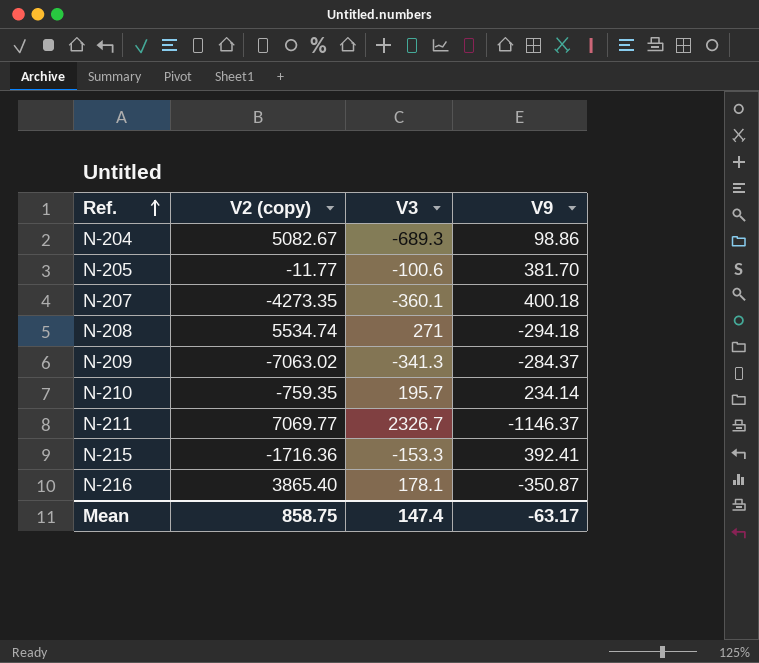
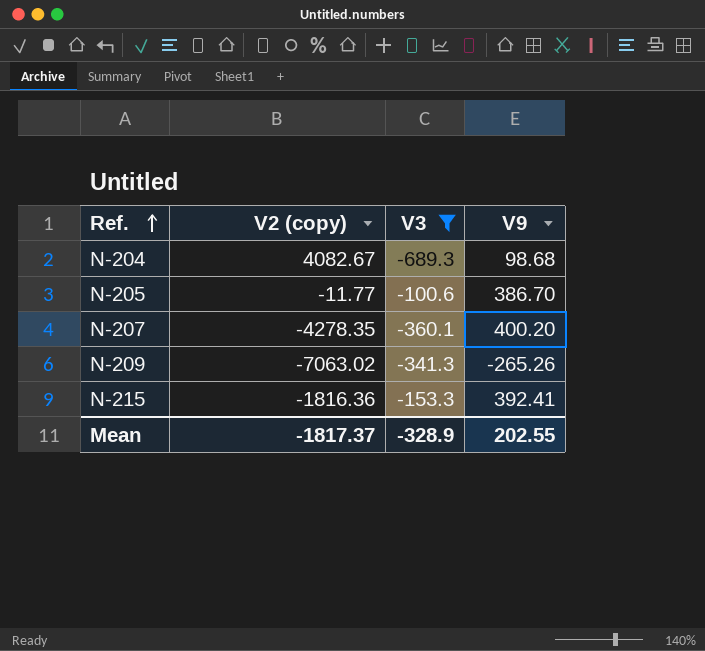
filter: none -> V3 <= -100.6
N-204 | V2 (copy): 5082.67 -> 4082.67
N-204 | V9: 98.86 -> 98.68
N-205 | V9: 381.70 -> 386.70
N-207 | V2 (copy): -4273.35 -> -4278.35
N-207 | V9: 400.18 -> 400.20
N-209 | V9: -284.37 -> -265.26
N-215 | V2 (copy): -1716.36 -> -1816.36
Mean | V2 (copy): 858.75 -> -1817.37
Mean | V3: 147.4 -> -328.9
Mean | V9: -63.17 -> 202.55

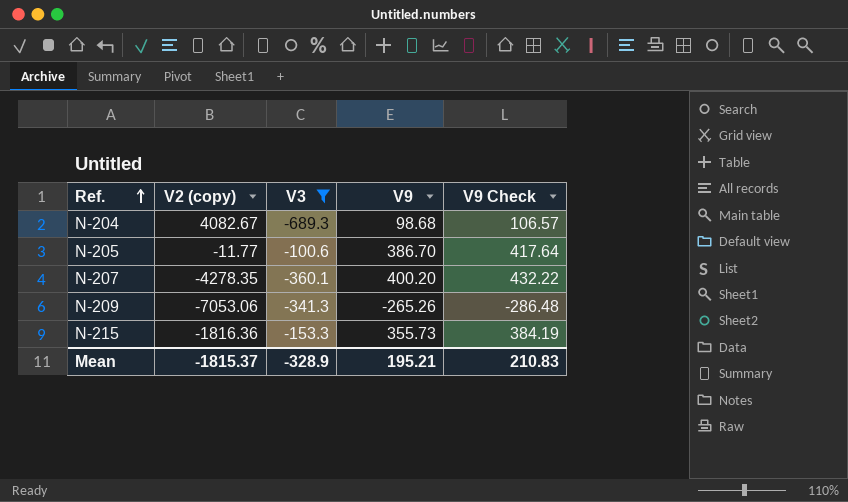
column V9 Check | formula: none -> [V9] * 1.08
N-209 | V2 (copy): -7063.02 -> -7053.06
N-215 | V9: 392.41 -> 355.73
Mean | V2 (copy): -1817.37 -> -1815.37
Mean | V9: 202.55 -> 195.21

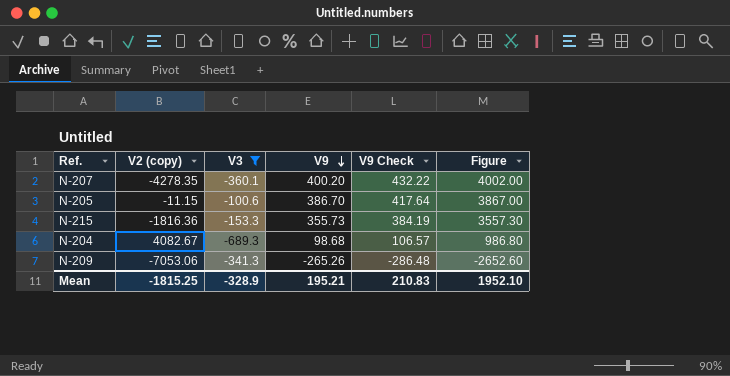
row order: Ref. ascending -> V9 descending
column Figure | formula: none -> [V9] * 10
N-205 | V2 (copy): -11.77 -> -11.15
Mean | V2 (copy): -1815.37 -> -1815.25

